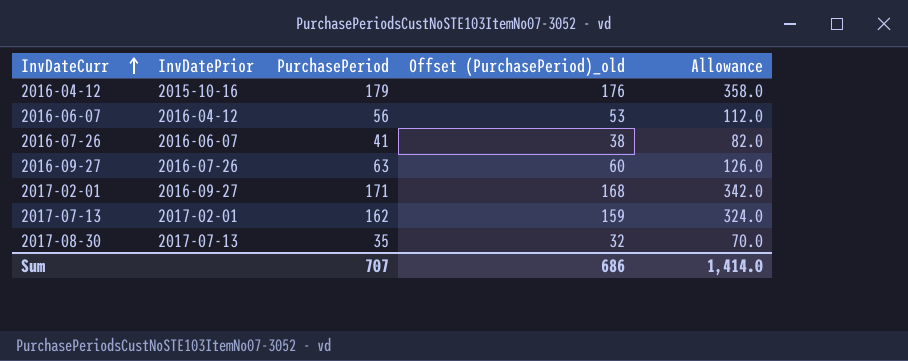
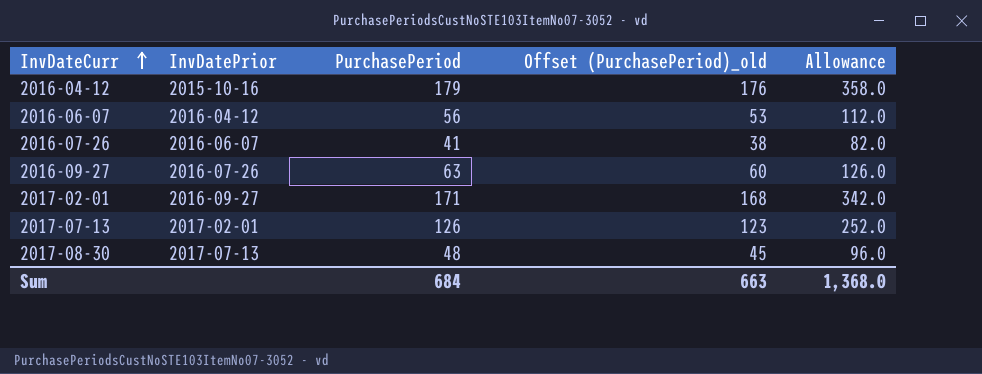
2017-07-13 | PurchasePeriod: 162 -> 126
2017-07-13 | Offset (PurchasePeriod)_old: 159 -> 123
2017-07-13 | Allowance: 324.0 -> 252.0
2017-08-30 | PurchasePeriod: 35 -> 48
2017-08-30 | Offset (PurchasePeriod)_old: 32 -> 45
2017-08-30 | Allowance: 70.0 -> 96.0
Sum | PurchasePeriod: 707 -> 684
Sum | Offset (PurchasePeriod)_old: 686 -> 663
Sum | Allowance: 1,414.0 -> 1,368.0

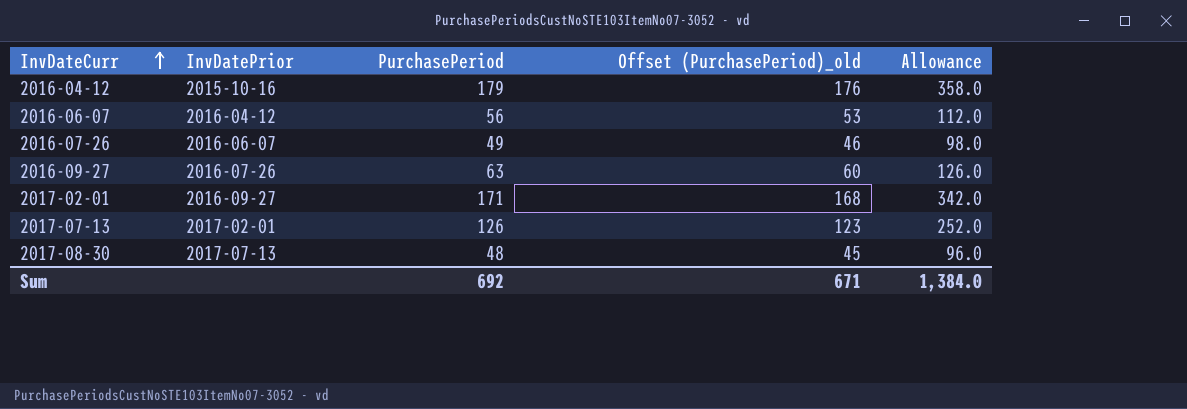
2016-07-26 | PurchasePeriod: 41 -> 49
2016-07-26 | Offset (PurchasePeriod)_old: 38 -> 46
2016-07-26 | Allowance: 82.0 -> 98.0
Sum | PurchasePeriod: 684 -> 692
Sum | Offset (PurchasePeriod)_old: 663 -> 671
Sum | Allowance: 1,368.0 -> 1,384.0

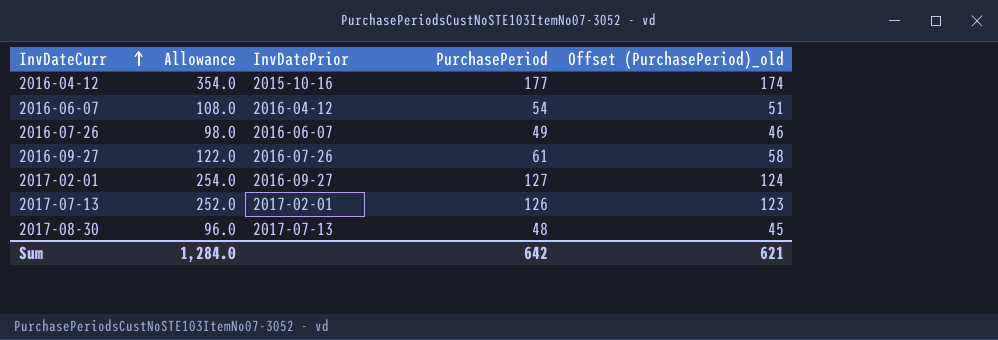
column Allowance | position: 5 -> 2
2016-04-12 | Allowance: 358.0 -> 354.0
2016-04-12 | PurchasePeriod: 179 -> 177
2016-04-12 | Offset (PurchasePeriod)_old: 176 -> 174
2016-06-07 | Allowance: 112.0 -> 108.0
2016-06-07 | PurchasePeriod: 56 -> 54
2016-06-07 | Offset (PurchasePeriod)_old: 53 -> 51
2016-09-27 | Allowance: 126.0 -> 122.0
2016-09-27 | PurchasePeriod: 63 -> 61
2016-09-27 | Offset (PurchasePeriod)_old: 60 -> 58
2017-02-01 | Allowance: 342.0 -> 254.0
2017-02-01 | PurchasePeriod: 171 -> 127
2017-02-01 | Offset (PurchasePeriod)_old: 168 -> 124
Sum | Allowance: 1,384.0 -> 1,284.0
Sum | PurchasePeriod: 692 -> 642
Sum | Offset (PurchasePeriod)_old: 671 -> 621

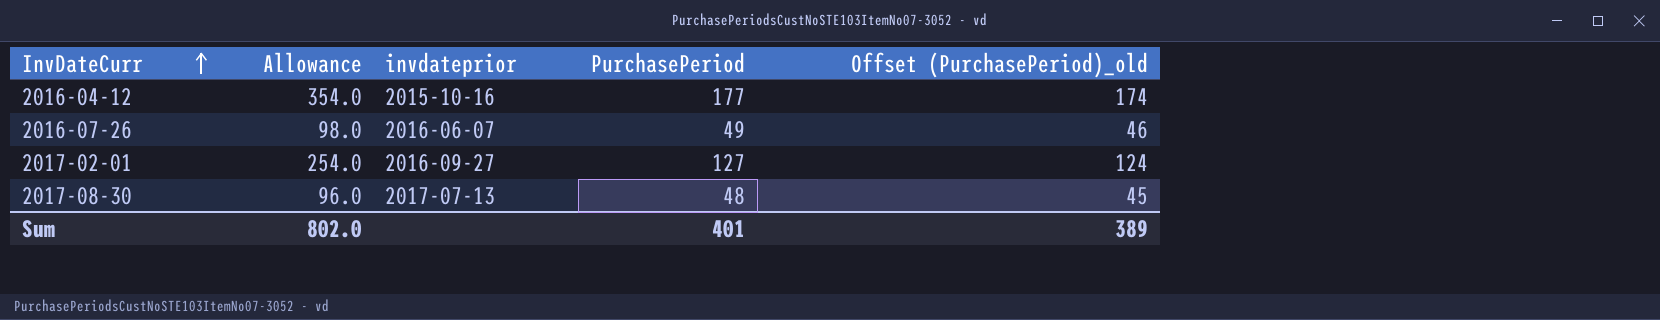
column name: InvDatePrior -> invdateprior
row 2016-06-07: 108.0 | 2016-04-12 | 54 | 51 -> none
row 2016-09-27: 122.0 | 2016-07-26 | 61 | 58 -> none
row 2017-07-13: 252.0 | 2017-02-01 | 126 | 123 -> none
Sum | Allowance: 1,284.0 -> 802.0
Sum | PurchasePeriod: 642 -> 401
Sum | Offset (PurchasePeriod)_old: 621 -> 389

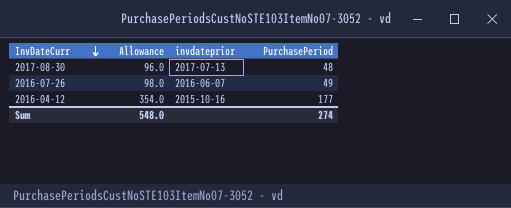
row order: InvDateCurr ascending -> InvDateCurr descending
column Offset (PurchasePeriod)_old | formula: [PurchasePeriod] - 3 -> none
row 2017-02-01: 254.0 | 2016-09-27 | 127 | 124 -> none
Sum | Allowance: 802.0 -> 548.0
Sum | PurchasePeriod: 401 -> 274

